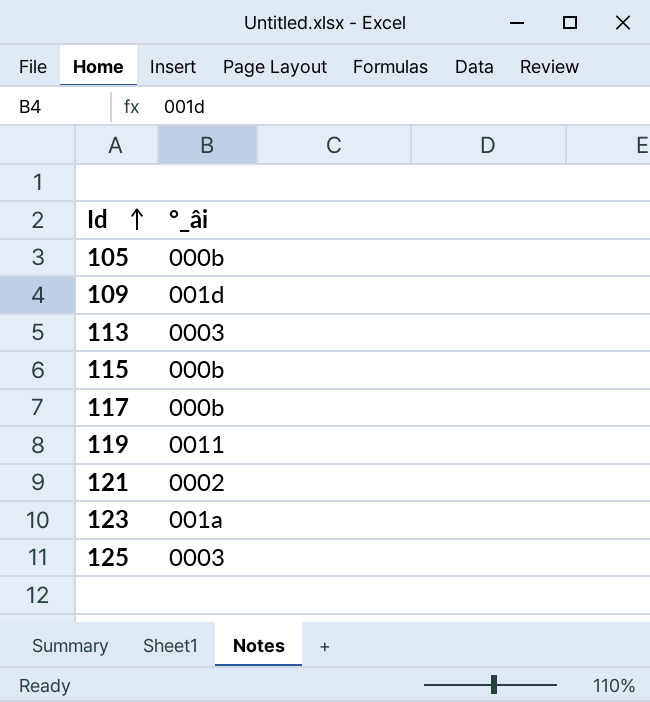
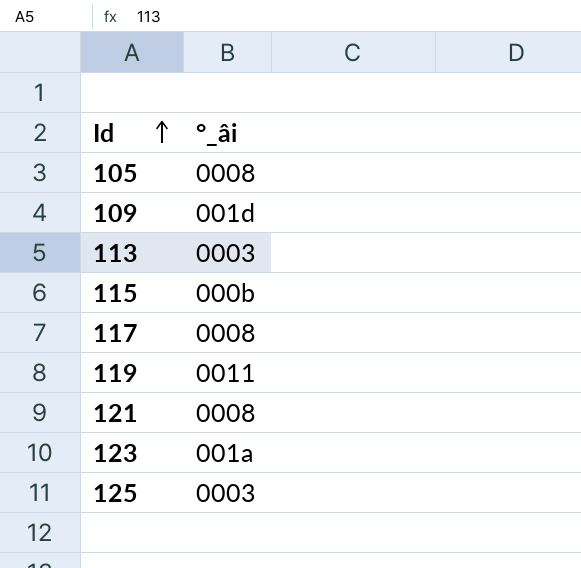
105 | °_âi: 000b -> 0008
117 | °_âi: 000b -> 0008
121 | °_âi: 0002 -> 0008

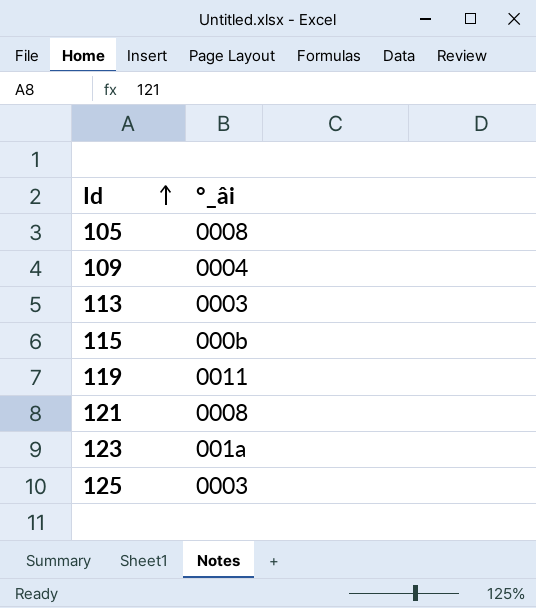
row 117: 0008 -> none
109 | °_âi: 001d -> 0004

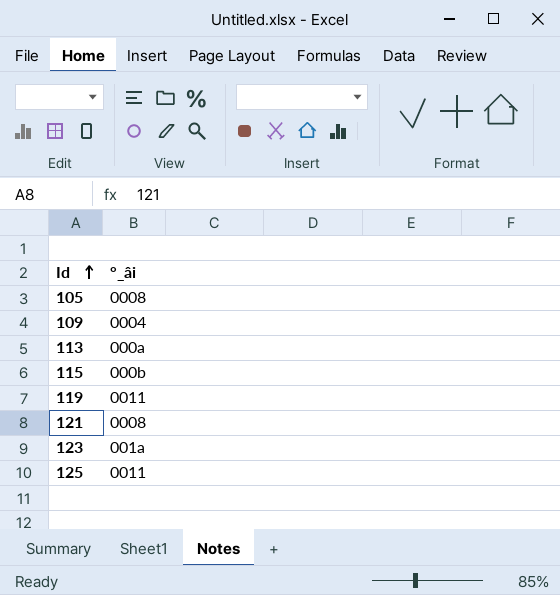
113 | °_âi: 0003 -> 000a
125 | °_âi: 0003 -> 0011

